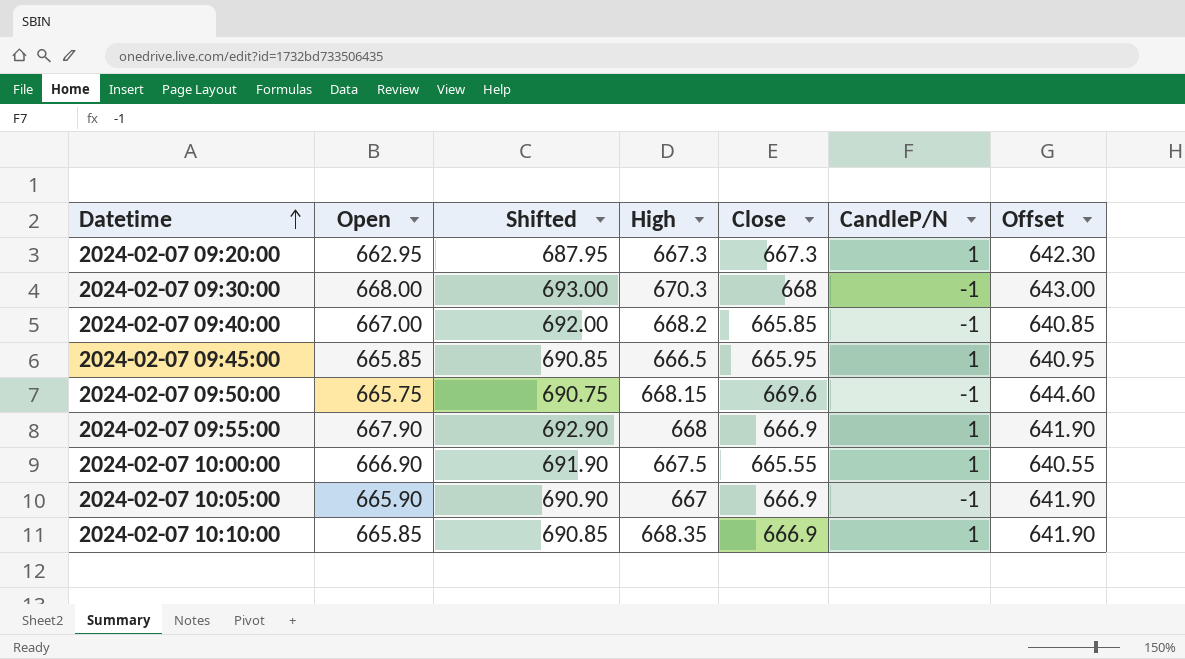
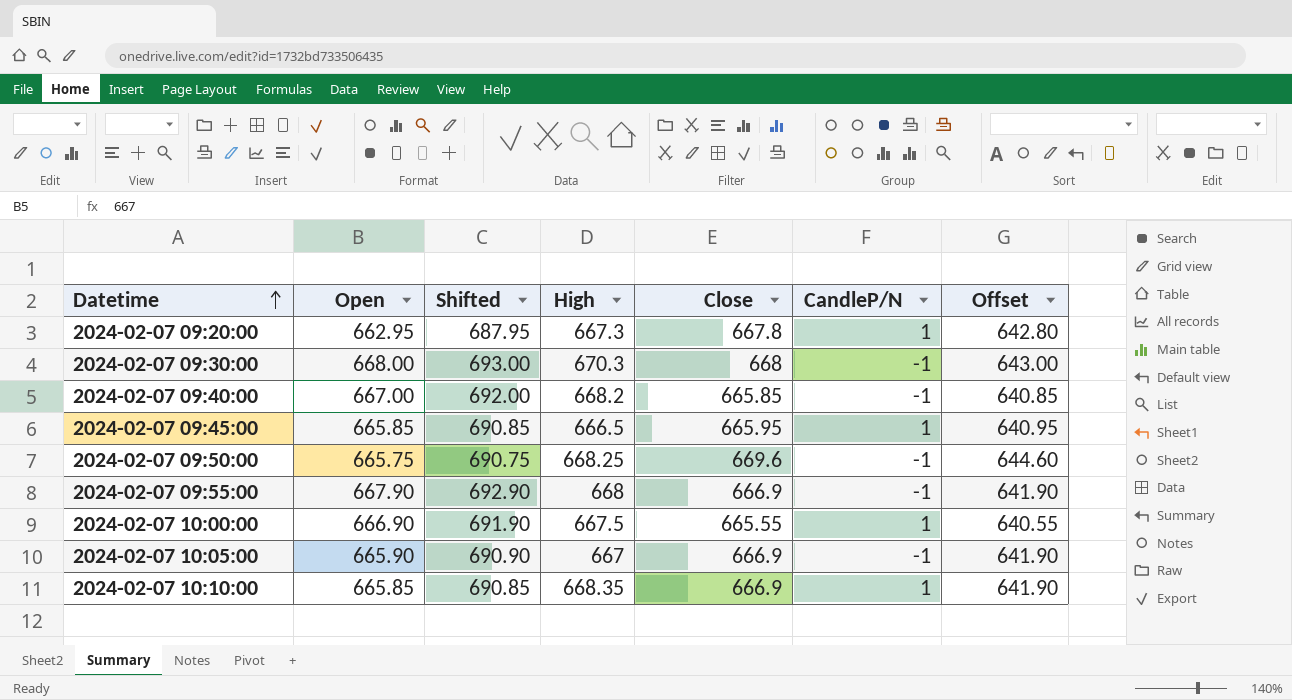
2024-02-07 09:20:00 | Close: 667.3 -> 667.8
2024-02-07 09:20:00 | Offset: 642.30 -> 642.80
2024-02-07 09:50:00 | High: 668.15 -> 668.25
2024-02-07 09:55:00 | CandleP/N: 1 -> -1

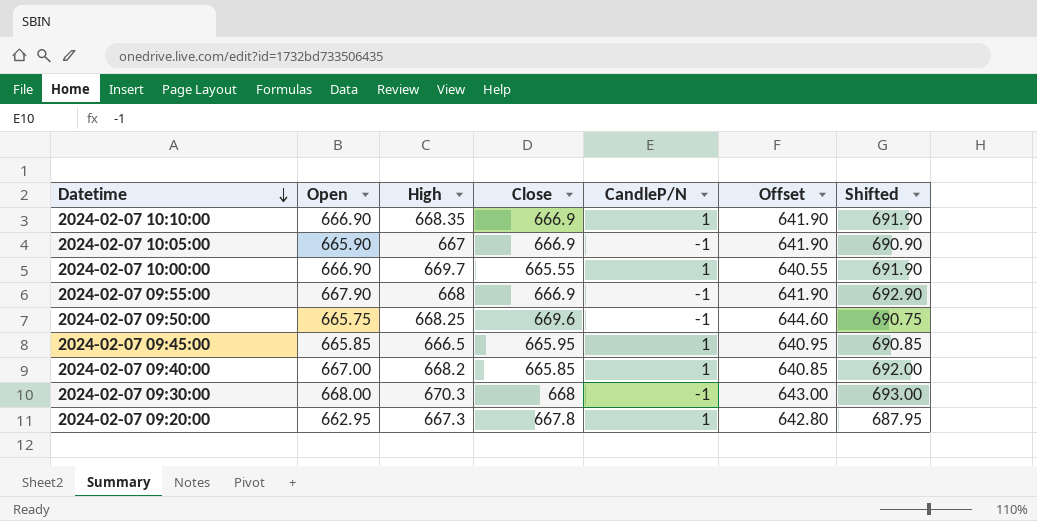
row order: Datetime ascending -> Datetime descending
column Shifted | position: 3 -> 7
2024-02-07 10:10:00 | Open: 665.85 -> 666.90
2024-02-07 10:10:00 | Shifted: 690.85 -> 691.90
2024-02-07 10:00:00 | High: 667.5 -> 669.7
2024-02-07 09:40:00 | CandleP/N: -1 -> 1

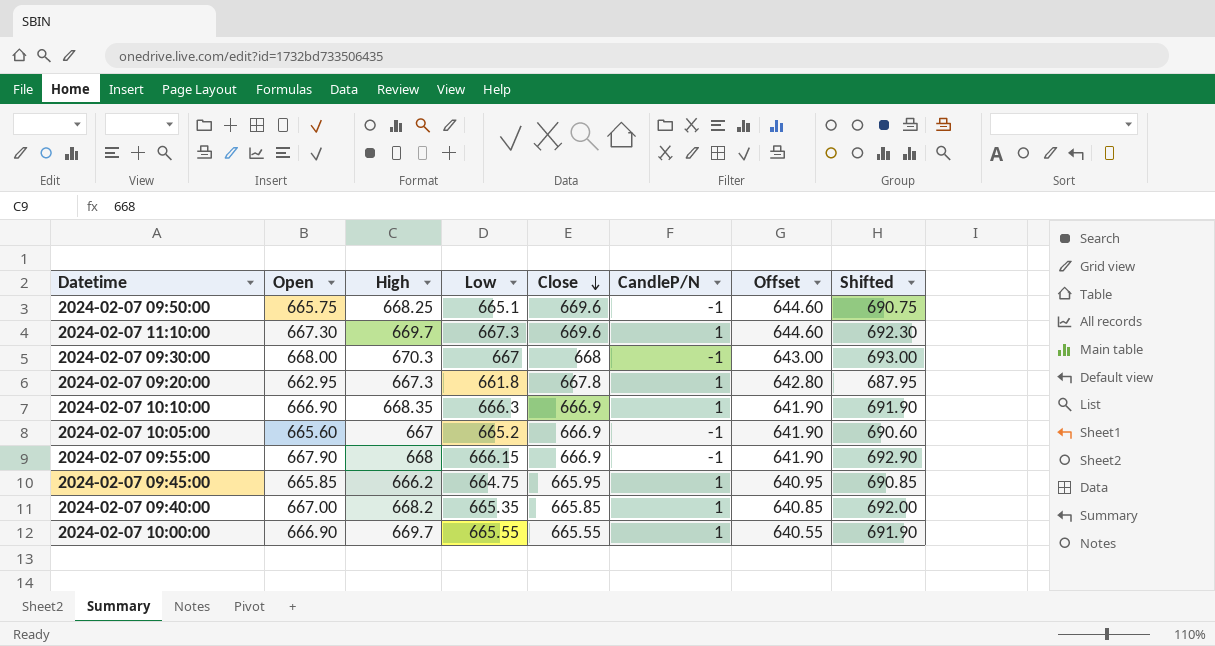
row order: Datetime descending -> Close descending
column Low | position: none -> 4
row 2024-02-07 11:10:00: none -> 667.30 | 669.7 | 667.3 | 669.6 | 1 | 644.60 | 692.30
2024-02-07 10:05:00 | Open: 665.90 -> 665.60
2024-02-07 10:05:00 | Shifted: 690.90 -> 690.60
2024-02-07 09:45:00 | High: 666.5 -> 666.2

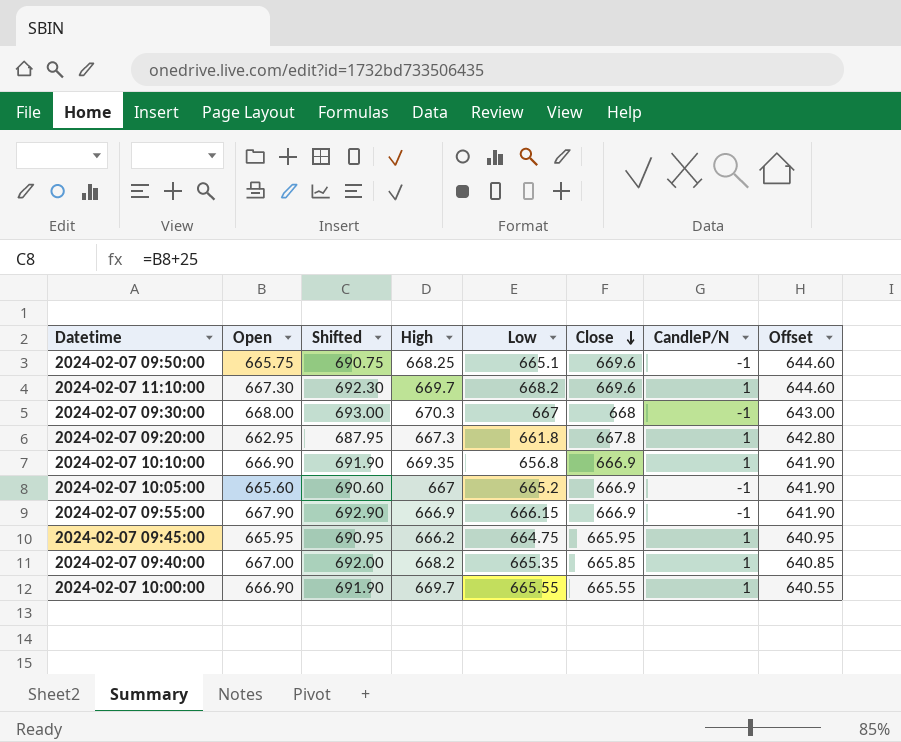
column Shifted | position: 8 -> 3
2024-02-07 11:10:00 | Low: 667.3 -> 668.2
2024-02-07 10:10:00 | High: 668.35 -> 669.35
2024-02-07 10:10:00 | Low: 666.3 -> 656.8
2024-02-07 09:55:00 | High: 668 -> 666.9
2024-02-07 09:45:00 | Open: 665.85 -> 665.95
2024-02-07 09:45:00 | Shifted: 690.85 -> 690.95

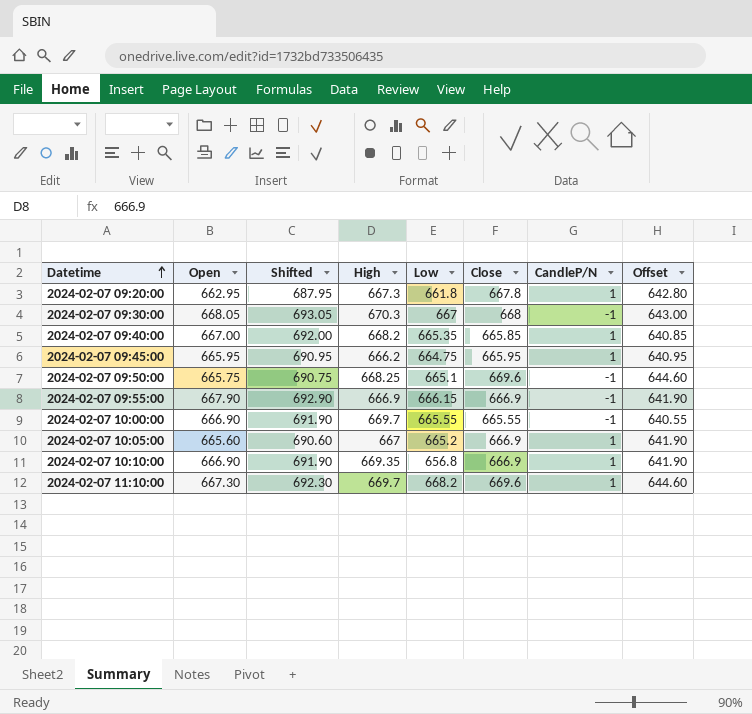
row order: Close descending -> Datetime ascending
2024-02-07 09:30:00 | Open: 668.00 -> 668.05
2024-02-07 09:30:00 | Shifted: 693.00 -> 693.05
2024-02-07 10:00:00 | CandleP/N: 1 -> -1
2024-02-07 10:05:00 | CandleP/N: -1 -> 1

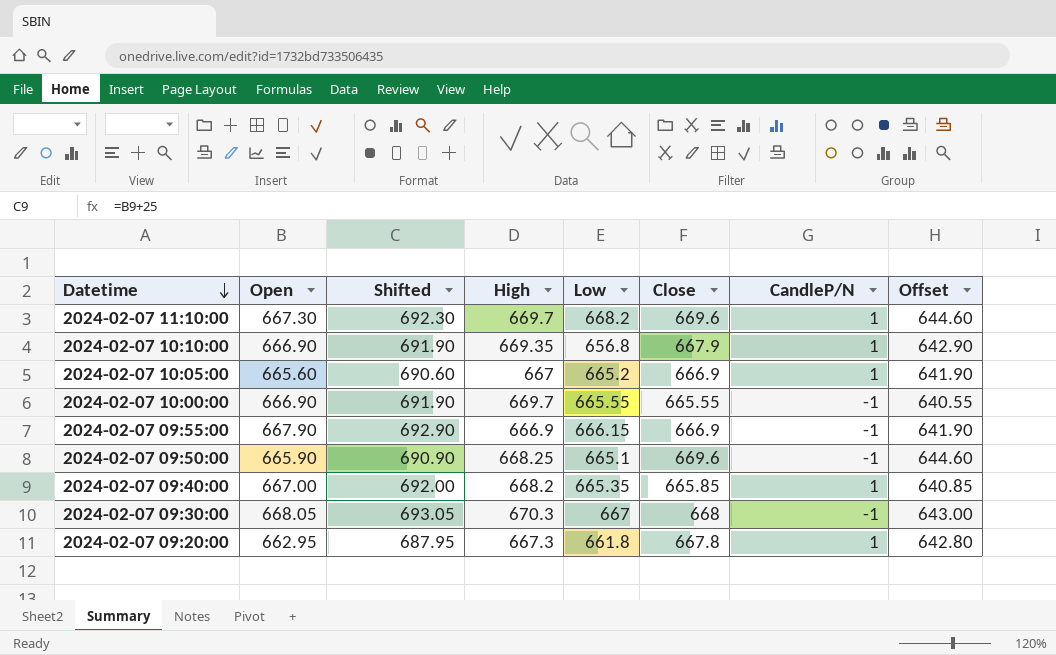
row order: Datetime ascending -> Datetime descending
row 2024-02-07 09:45:00: 665.95 | 690.95 | 666.2 | 664.75 | 665.95 | 1 | 640.95 -> none
2024-02-07 10:10:00 | Close: 666.9 -> 667.9
2024-02-07 10:10:00 | Offset: 641.90 -> 642.90
2024-02-07 09:50:00 | Open: 665.75 -> 665.90
2024-02-07 09:50:00 | Shifted: 690.75 -> 690.90

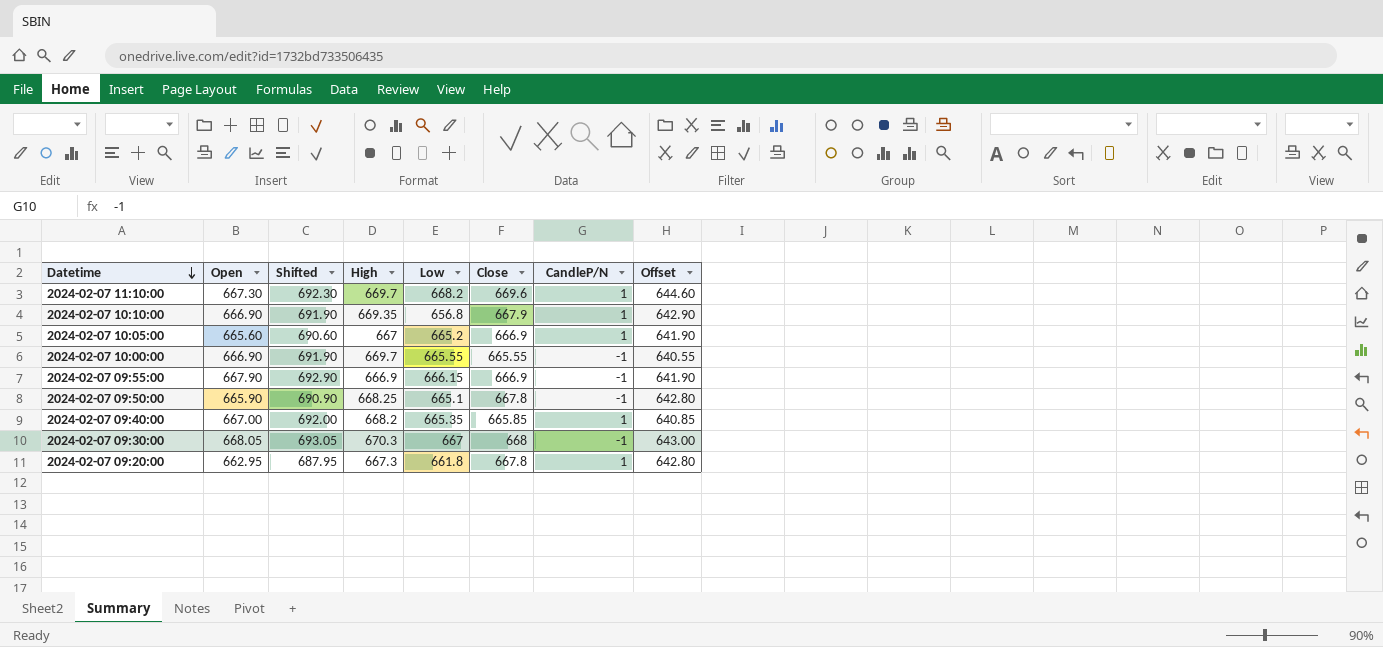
2024-02-07 09:50:00 | Close: 669.6 -> 667.8
2024-02-07 09:50:00 | Offset: 644.60 -> 642.80

